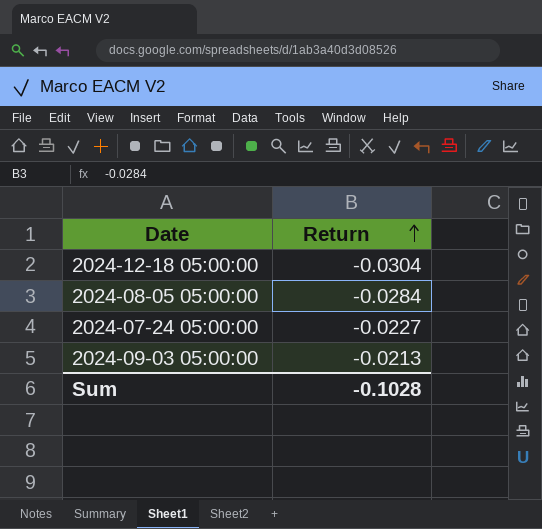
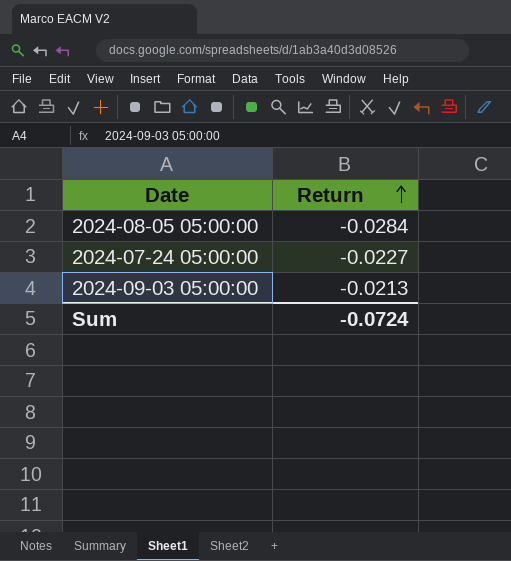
row 2024-12-18 05:00:00: -0.0304 -> none
Sum | Return: -0.1028 -> -0.0724

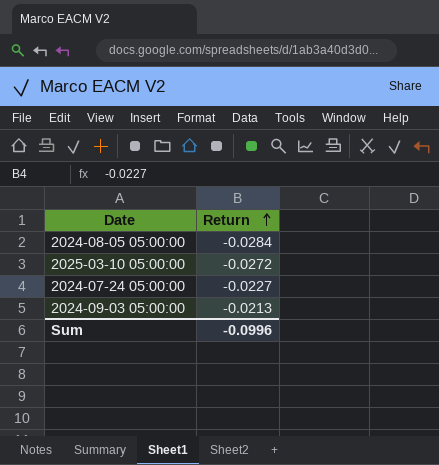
row 2025-03-10 05:00:00: none -> -0.0272
Sum | Return: -0.0724 -> -0.0996

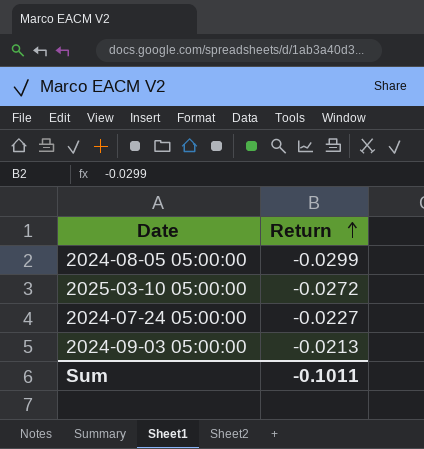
2024-08-05 05:00:00 | Return: -0.0284 -> -0.0299
Sum | Return: -0.0996 -> -0.1011

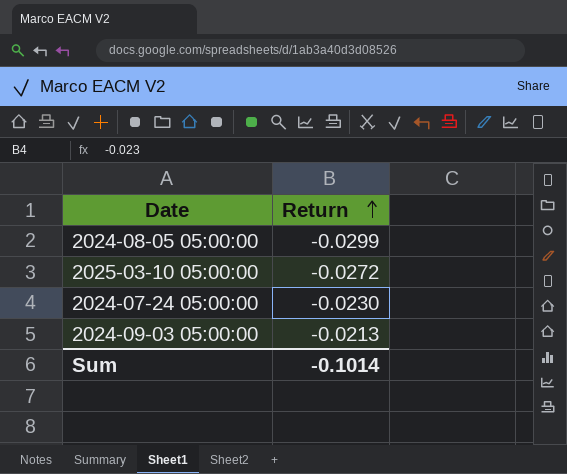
2024-07-24 05:00:00 | Return: -0.0227 -> -0.0230
Sum | Return: -0.1011 -> -0.1014

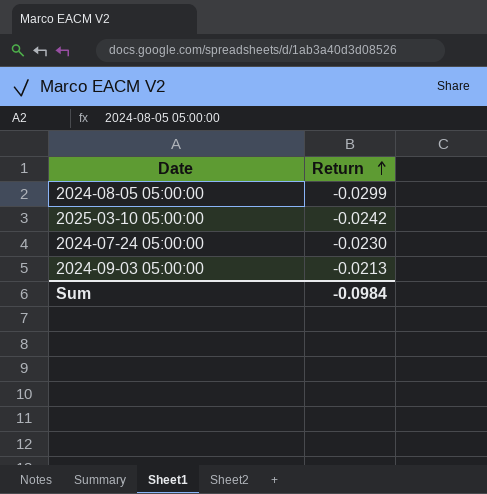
2025-03-10 05:00:00 | Return: -0.0272 -> -0.0242
Sum | Return: -0.1014 -> -0.0984

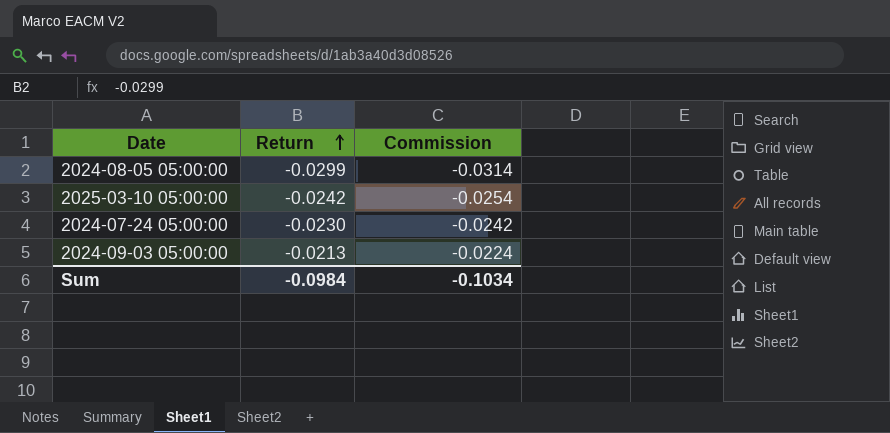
column Commission | formula: none -> [Return] * 1.05

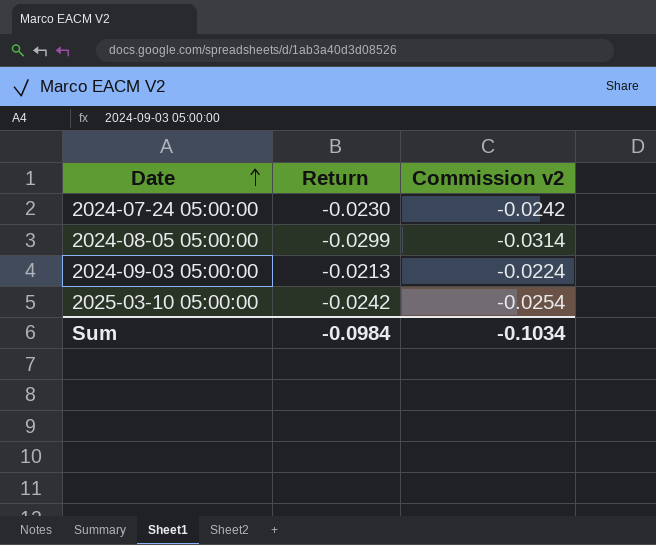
row order: Return ascending -> Date ascending
column name: Commission -> Commission v2

